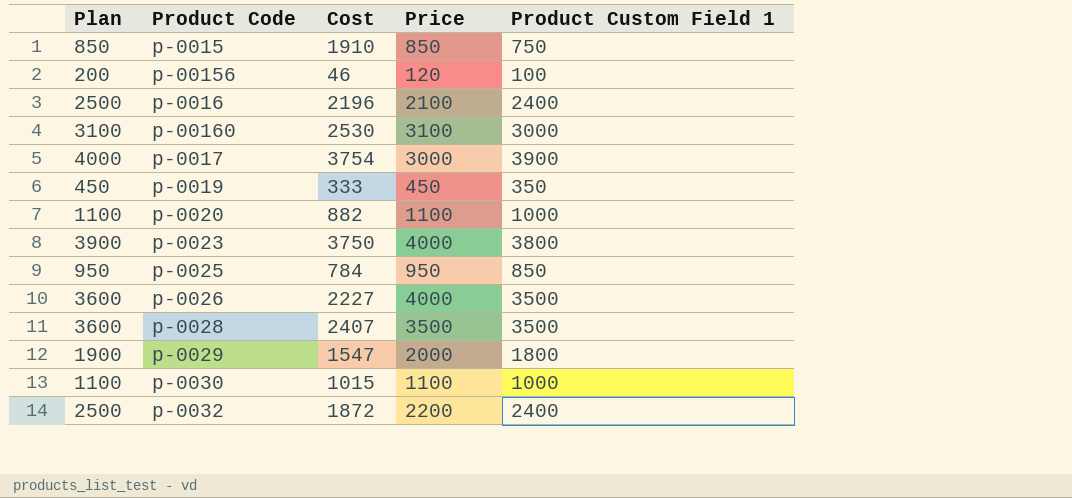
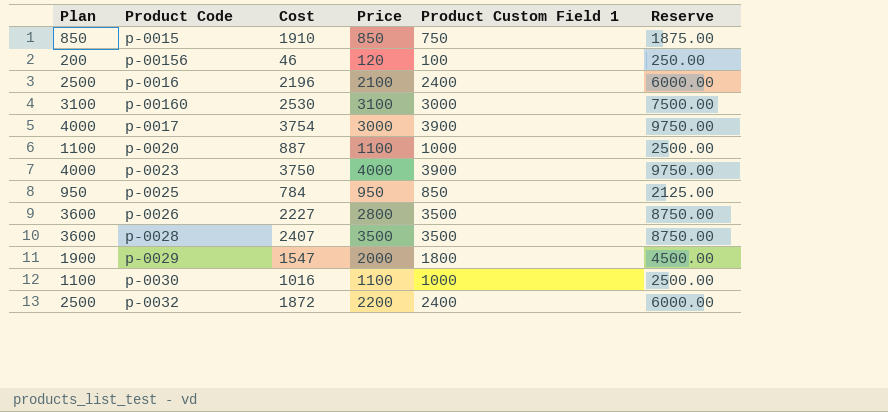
column Reserve | formula: none -> [Product Custom Field 1] * 2.5
row p-0019: 450 | 333 | 450 | 350 -> none
p-0020 | Cost: 882 -> 887
p-0023 | Plan: 3900 -> 4000
p-0023 | Product Custom Field 1: 3800 -> 3900
p-0026 | Price: 4000 -> 2800
p-0030 | Cost: 1015 -> 1016

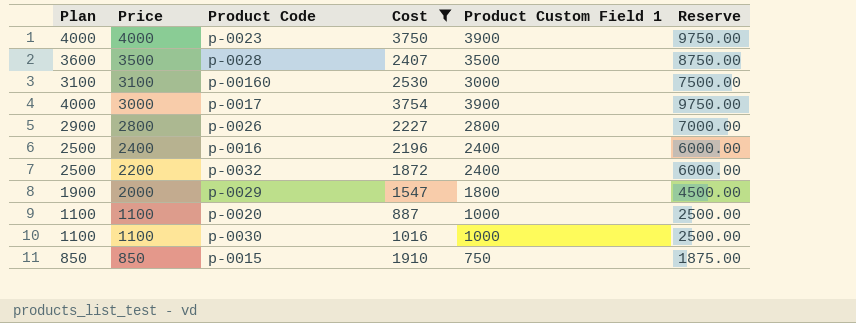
filter: none -> Cost >= 887
row order: none -> Price descending
column Price | position: 4 -> 2
p-0026 | Plan: 3600 -> 2900
p-0026 | Product Custom Field 1: 3500 -> 2800
p-0026 | Reserve: 8750.00 -> 7000.00
p-0016 | Price: 2100 -> 2400

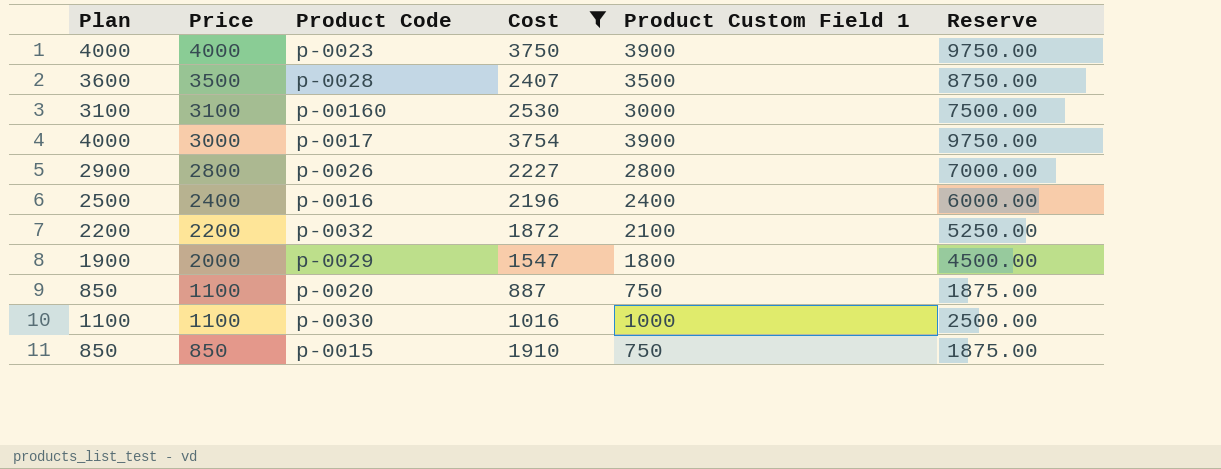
p-0032 | Plan: 2500 -> 2200
p-0032 | Product Custom Field 1: 2400 -> 2100
p-0032 | Reserve: 6000.00 -> 5250.00
p-0020 | Plan: 1100 -> 850
p-0020 | Product Custom Field 1: 1000 -> 750
p-0020 | Reserve: 2500.00 -> 1875.00

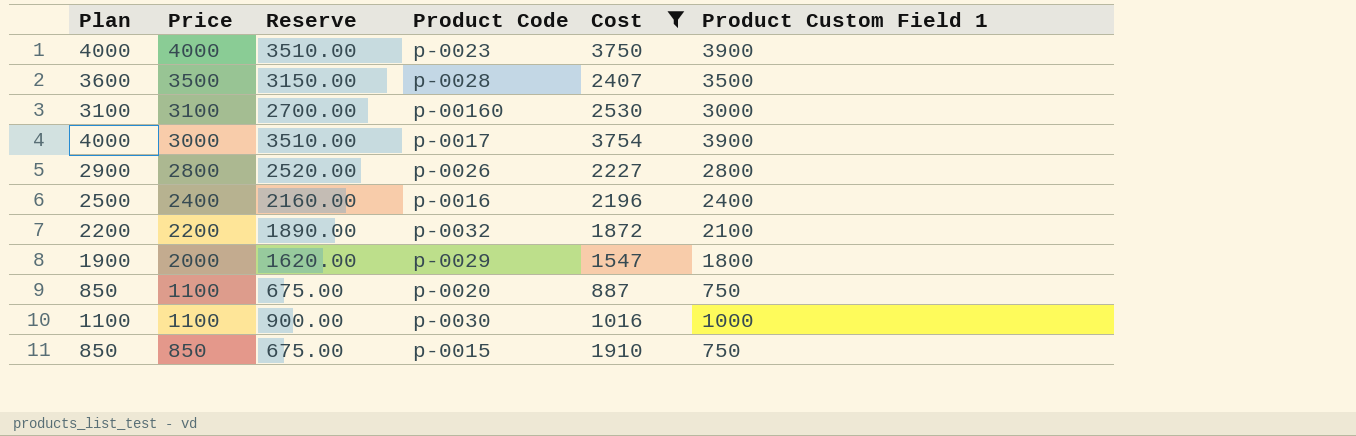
column Reserve | formula: [Product Custom Field 1] * 2.5 -> [Product Custom Field 1] * 0.9
column Reserve | position: 6 -> 3

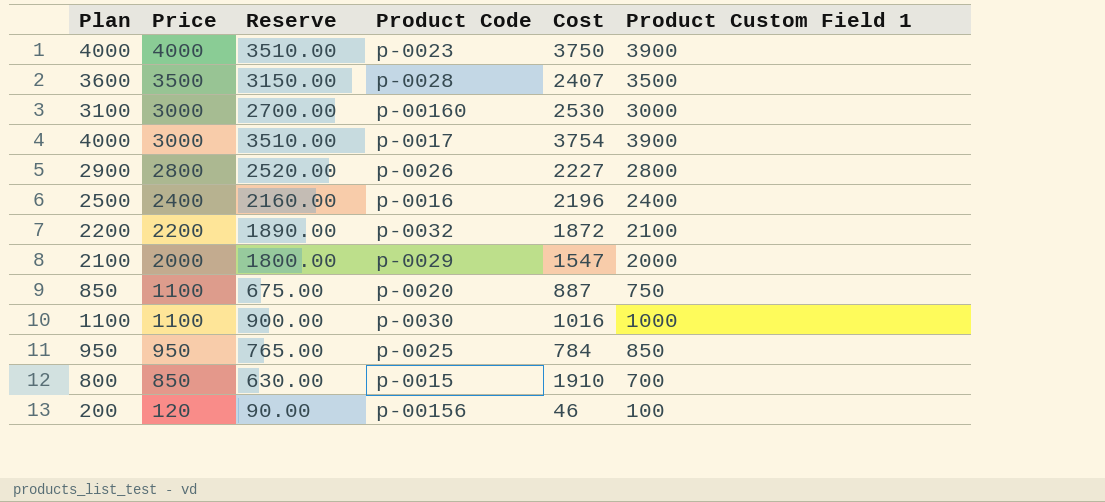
filter: Cost >= 887 -> none
p-00160 | Price: 3100 -> 3000
p-0029 | Plan: 1900 -> 2100
p-0029 | Reserve: 1620.00 -> 1800.00
p-0029 | Product Custom Field 1: 1800 -> 2000
p-0015 | Plan: 850 -> 800
p-0015 | Reserve: 675.00 -> 630.00
p-0015 | Product Custom Field 1: 750 -> 700

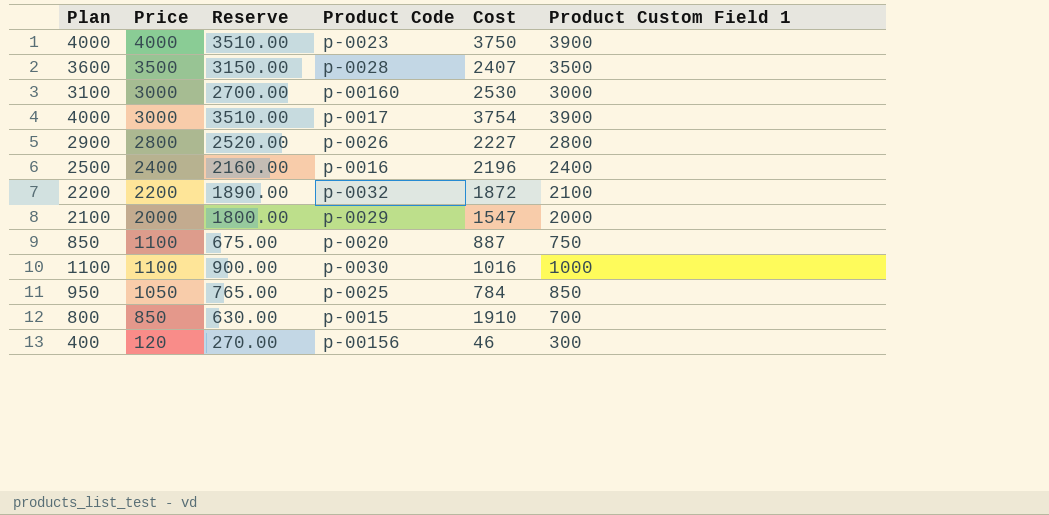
p-0025 | Price: 950 -> 1050
p-00156 | Plan: 200 -> 400
p-00156 | Reserve: 90.00 -> 270.00
p-00156 | Product Custom Field 1: 100 -> 300

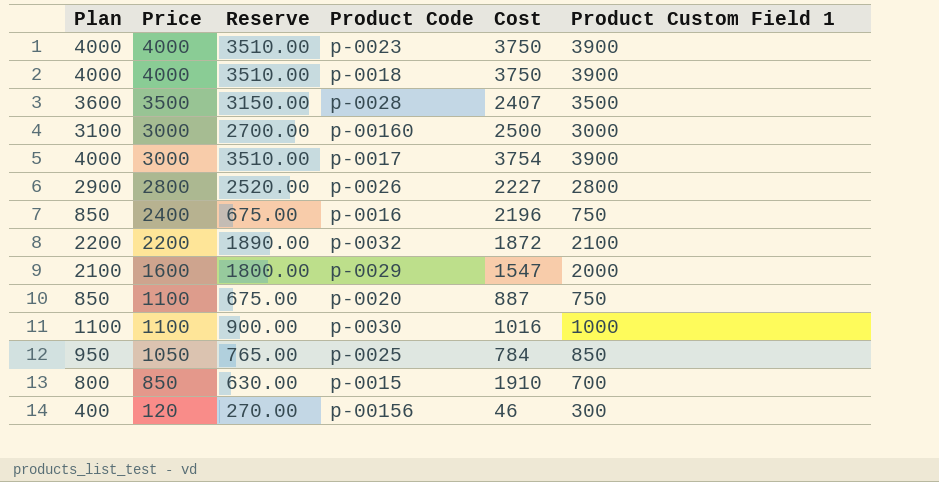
row p-0018: none -> 4000 | 4000 | 3510.00 | 3750 | 3900
p-00160 | Cost: 2530 -> 2500
p-0016 | Plan: 2500 -> 850
p-0016 | Reserve: 2160.00 -> 675.00
p-0016 | Product Custom Field 1: 2400 -> 750
p-0029 | Price: 2000 -> 1600

